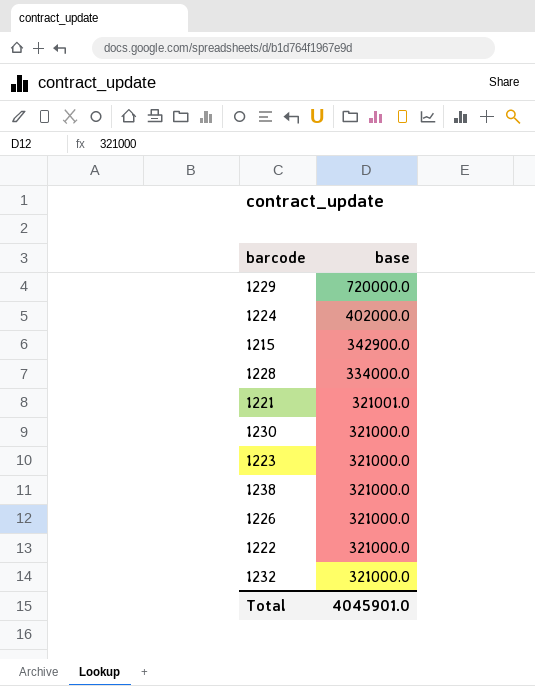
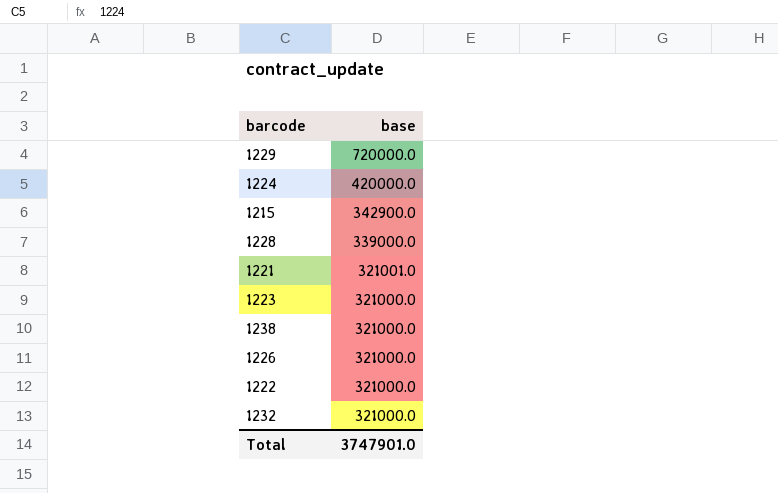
row 1230: 321000.0 -> none
1224 | base: 402000.0 -> 420000.0
1228 | base: 334000.0 -> 339000.0
Total | base: 4045901.0 -> 3747901.0

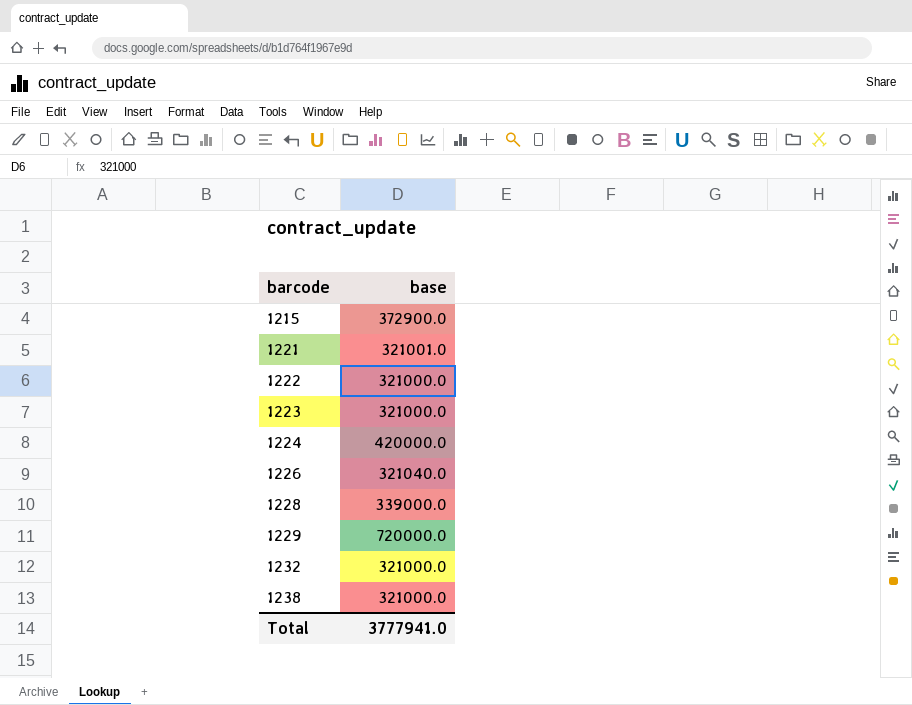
row order: base descending -> barcode ascending
1215 | base: 342900.0 -> 372900.0
1226 | base: 321000.0 -> 321040.0
Total | base: 3747901.0 -> 3777941.0

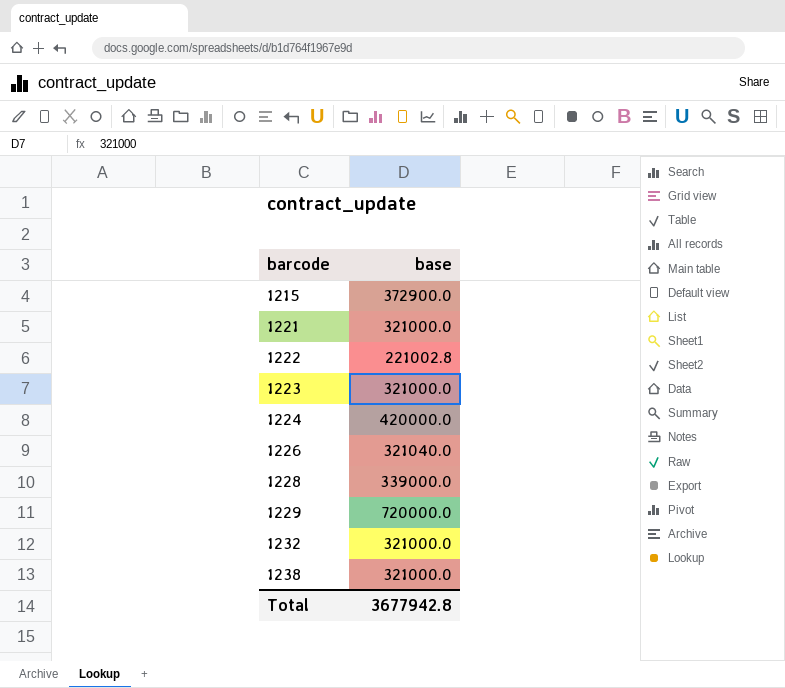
1221 | base: 321001.0 -> 321000.0
1222 | base: 321000.0 -> 221002.8
Total | base: 3777941.0 -> 3677942.8

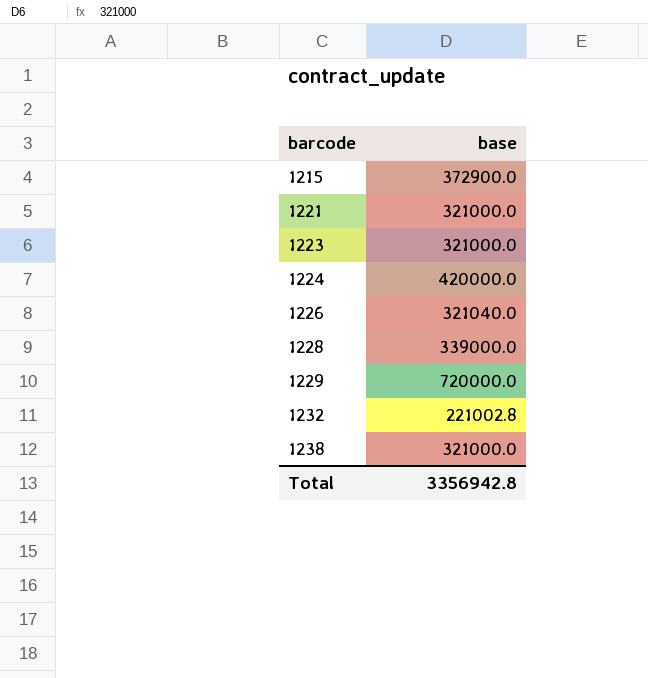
row 1222: 221002.8 -> none
1232 | base: 321000.0 -> 221002.8
Total | base: 3677942.8 -> 3356942.8

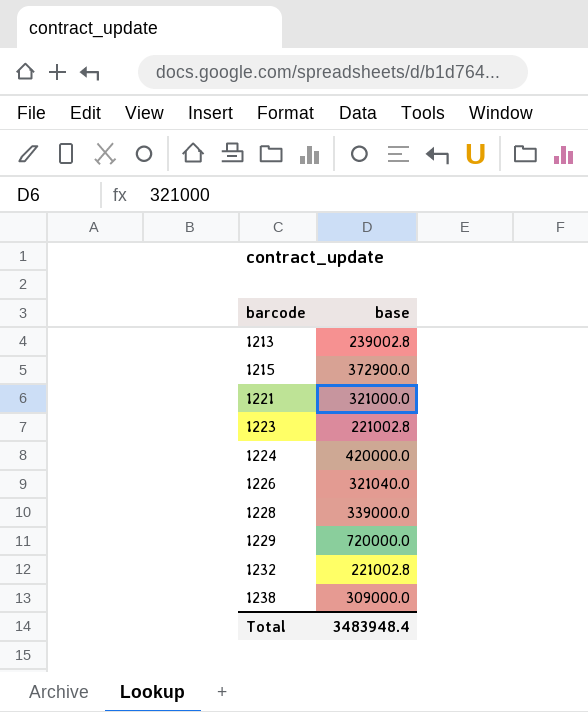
row 1213: none -> 239002.8
1223 | base: 321000.0 -> 221002.8
1238 | base: 321000.0 -> 309000.0
Total | base: 3356942.8 -> 3483948.4

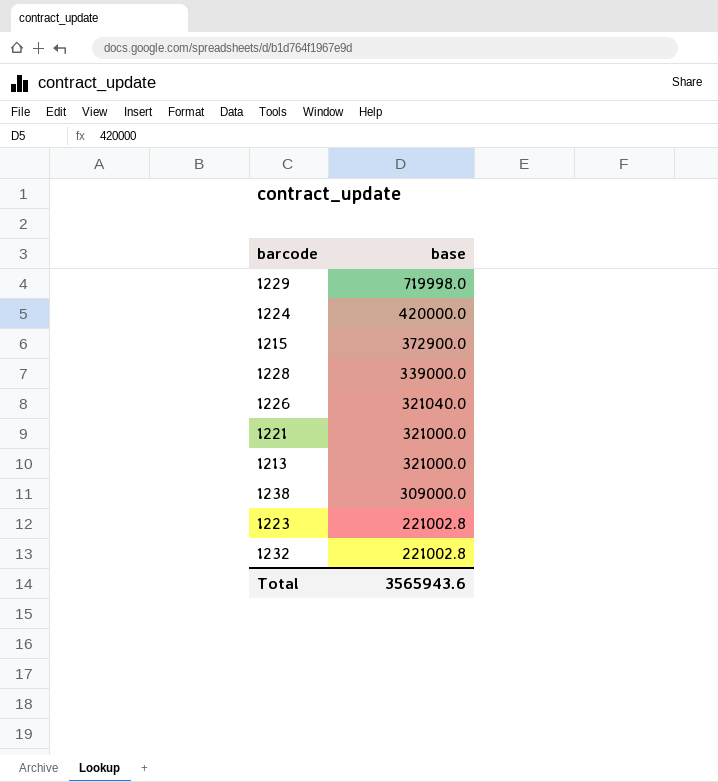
row order: barcode ascending -> base descending
1229 | base: 720000.0 -> 719998.0
1213 | base: 239002.8 -> 321000.0
Total | base: 3483948.4 -> 3565943.6

